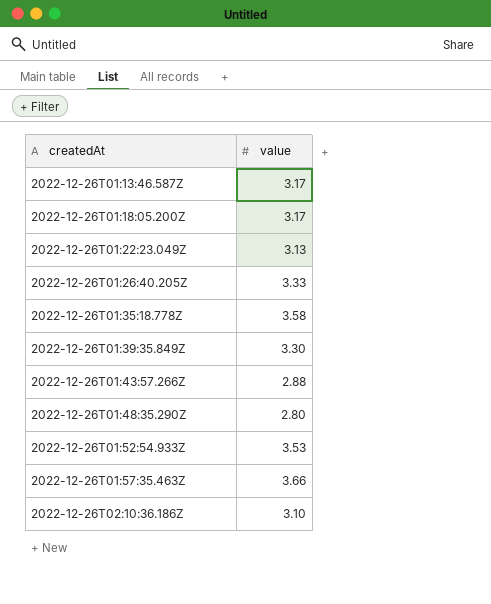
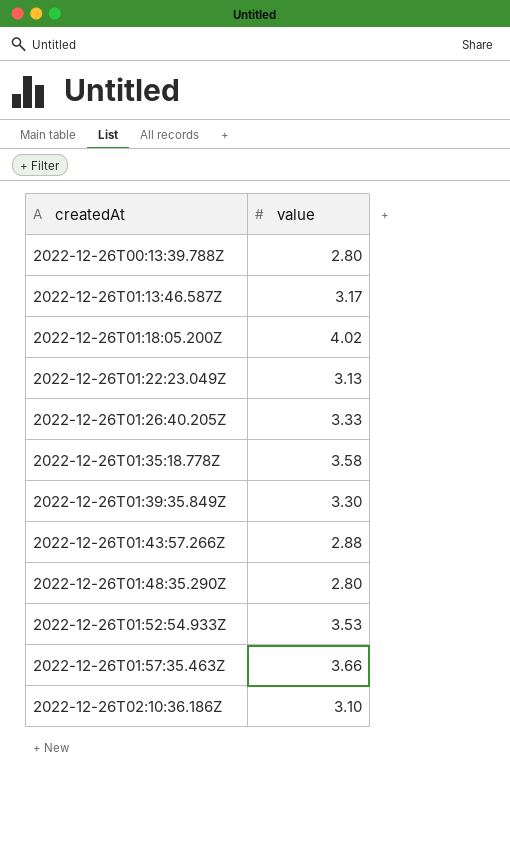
row 2022-12-26T00:13:39.788Z: none -> 2.80
2022-12-26T01:18:05.200Z | value: 3.17 -> 4.02

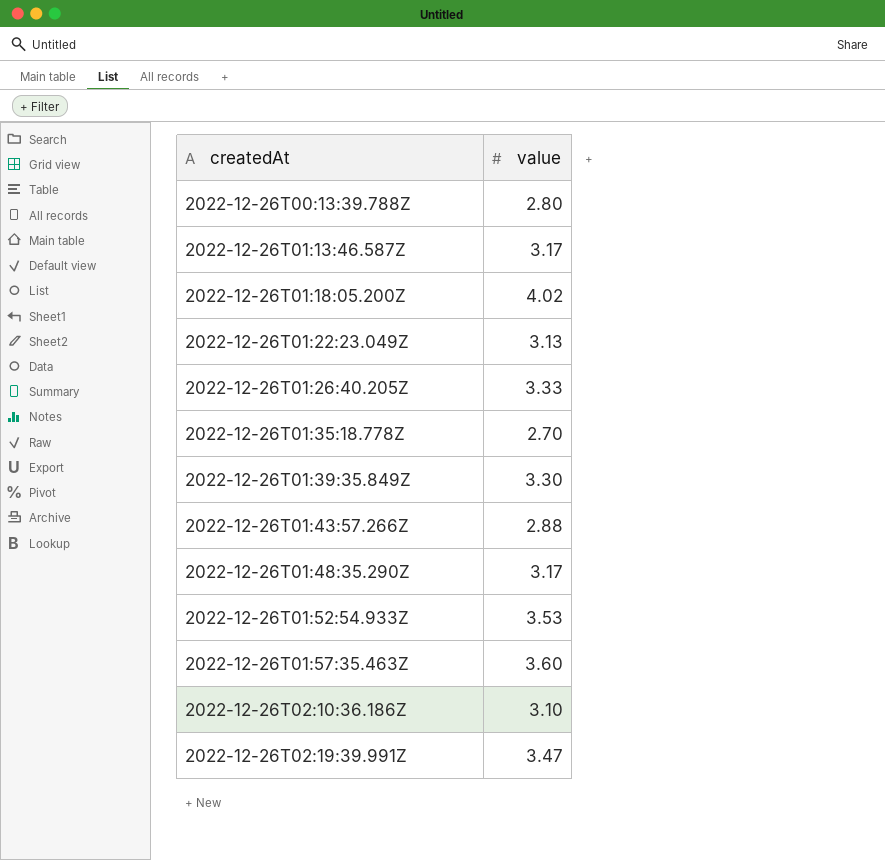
2022-12-26T01:35:18.778Z | value: 3.58 -> 2.70
2022-12-26T01:48:35.290Z | value: 2.80 -> 3.17
2022-12-26T01:57:35.463Z | value: 3.66 -> 3.60
row 2022-12-26T02:19:39.991Z: none -> 3.47

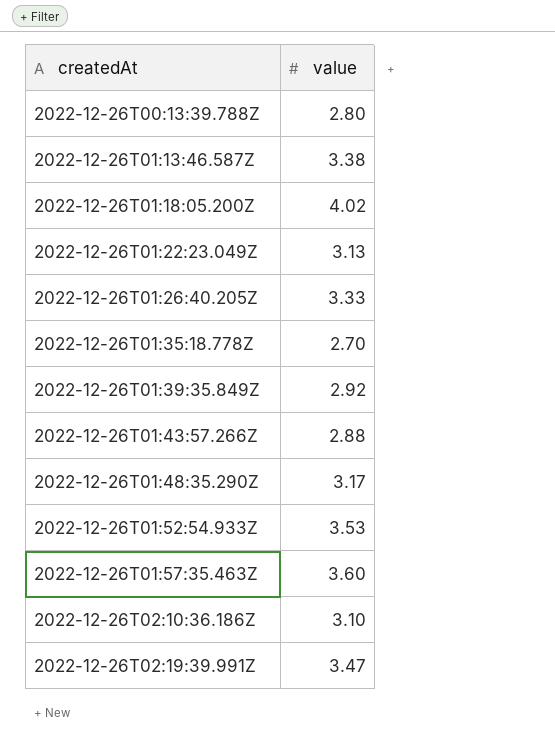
2022-12-26T01:13:46.587Z | value: 3.17 -> 3.38
2022-12-26T01:39:35.849Z | value: 3.30 -> 2.92

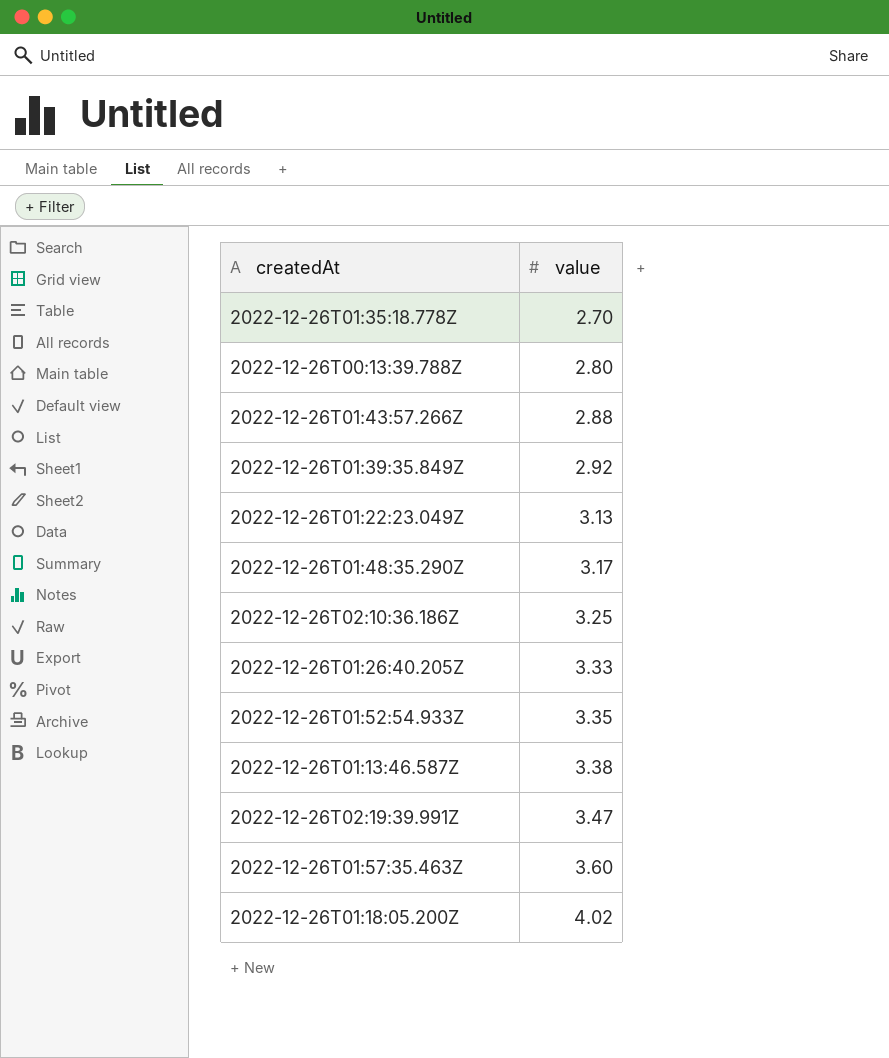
row order: createdAt ascending -> value ascending
2022-12-26T02:10:36.186Z | value: 3.10 -> 3.25
2022-12-26T01:52:54.933Z | value: 3.53 -> 3.35

